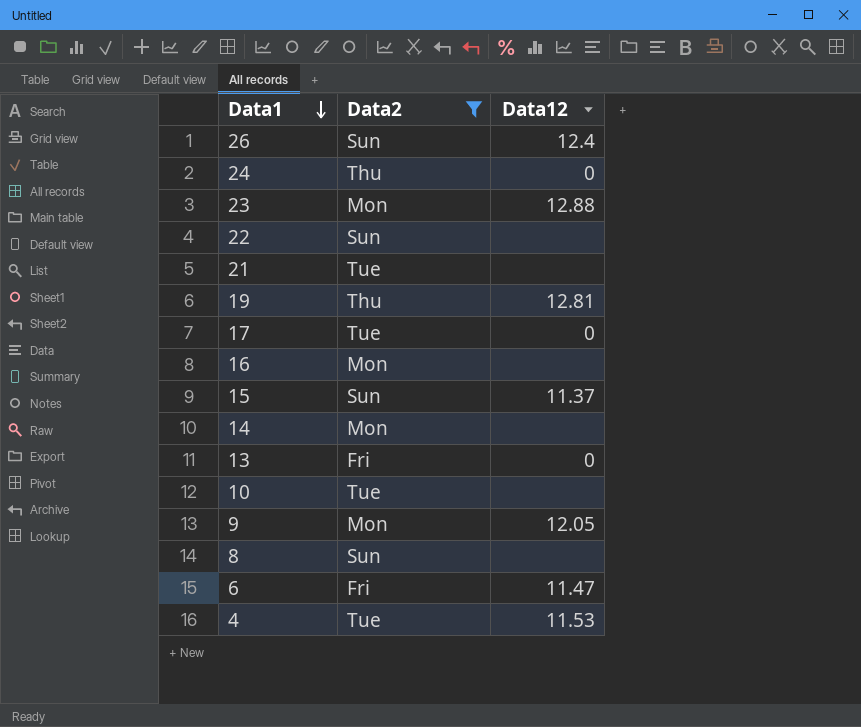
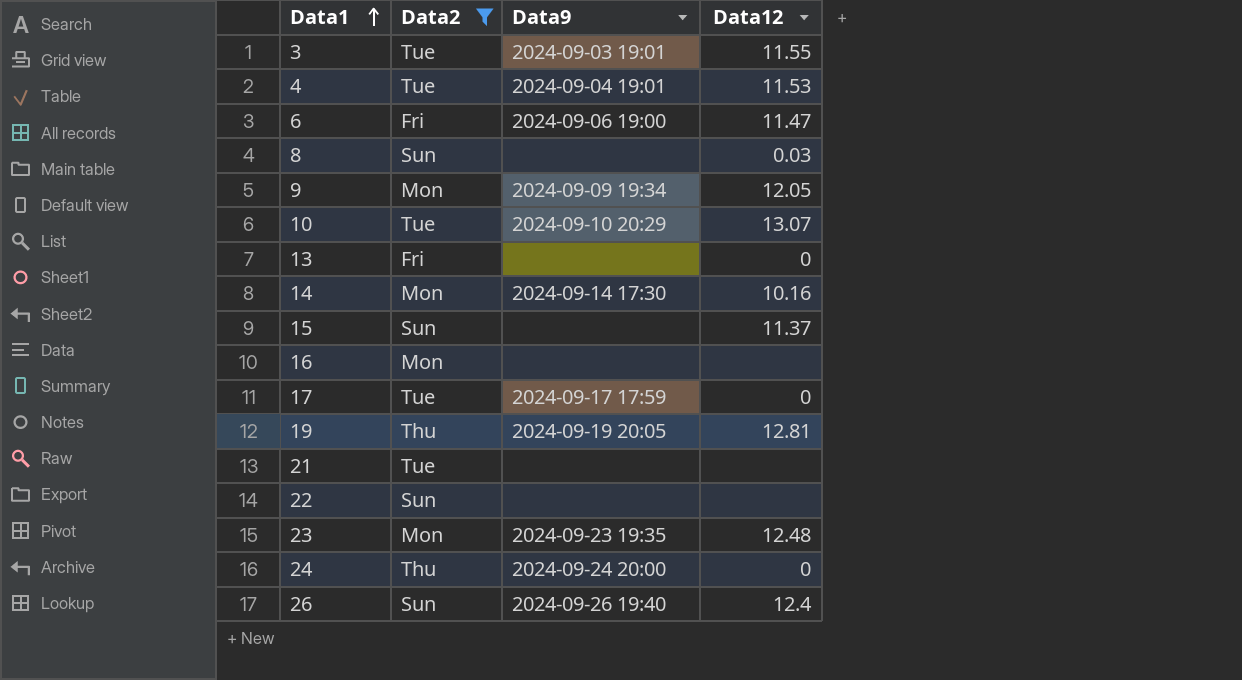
row order: Data1 descending -> Data1 ascending
column Data9 | position: none -> 3
row 3: none -> Tue | 2024-09-03 19:01 | 11.55
8 | Data12: none -> 0.03
10 | Data12: none -> 13.07
14 | Data12: none -> 10.16
23 | Data12: 12.88 -> 12.48

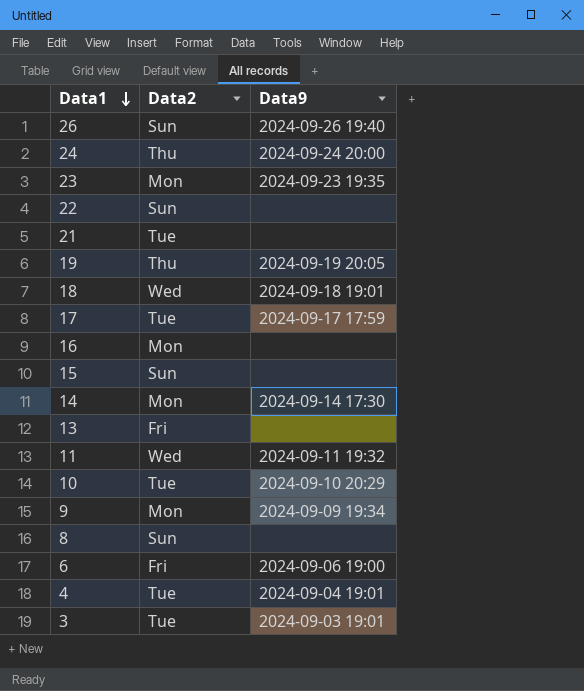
filter: Data2 != Wed -> none
row order: Data1 ascending -> Data1 descending
column Data12 | position: 4 -> none

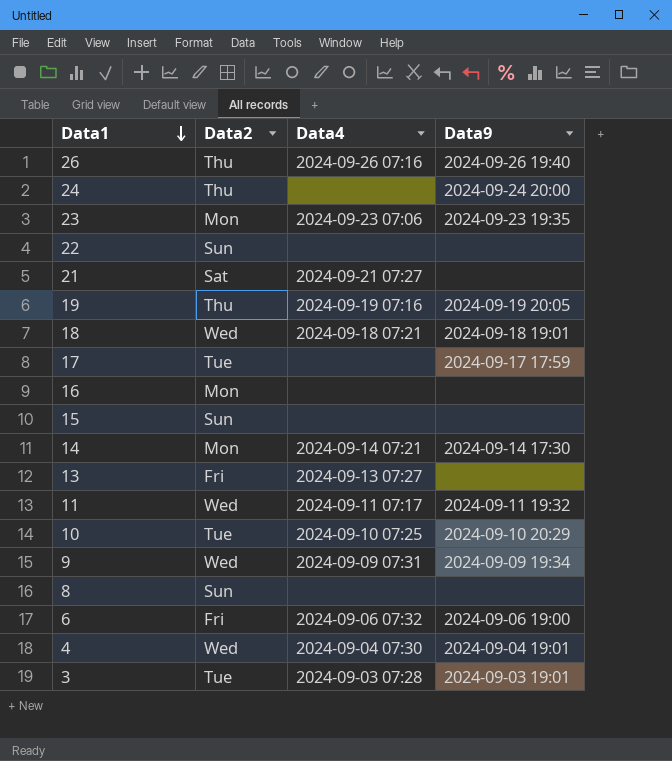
column Data4 | position: none -> 3
26 | Data2: Sun -> Thu
21 | Data2: Tue -> Sat
9 | Data2: Mon -> Wed
4 | Data2: Tue -> Wed

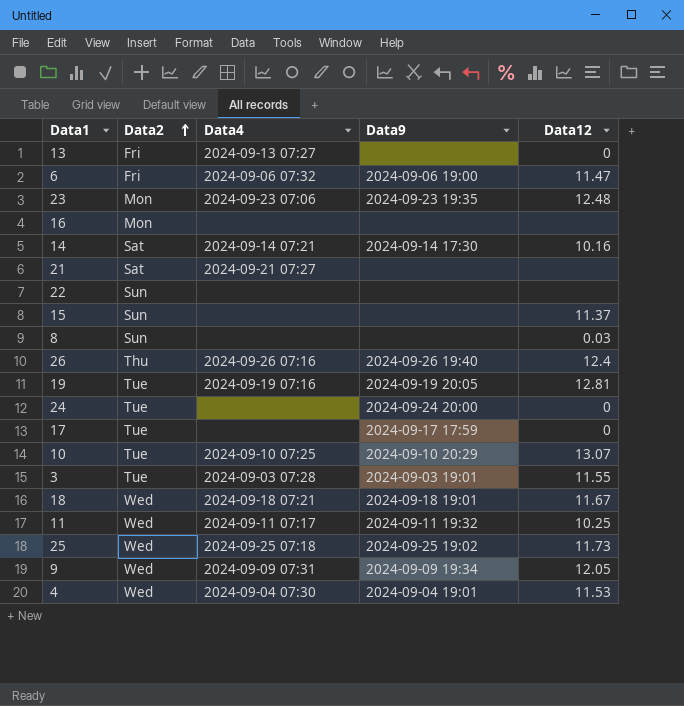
row order: Data1 descending -> Data2 ascending
column Data12 | position: none -> 5
14 | Data2: Mon -> Sat
19 | Data2: Thu -> Tue
24 | Data2: Thu -> Tue
row 25: none -> Wed | 2024-09-25 07:18 | 2024-09-25 19:02 | 11.73

